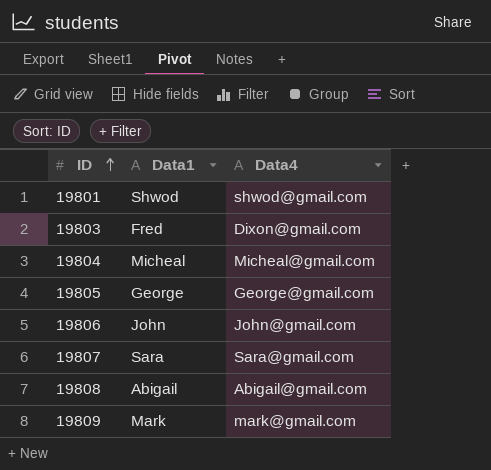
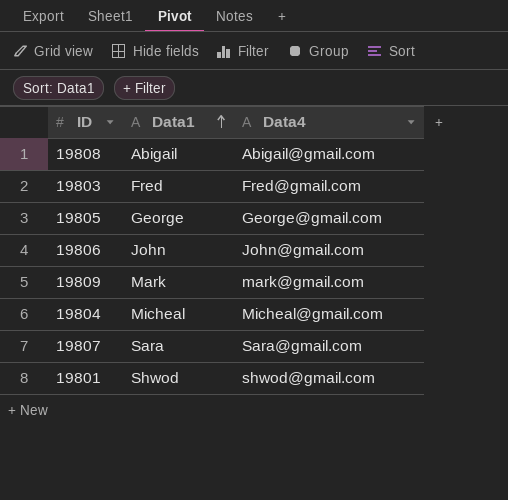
row order: ID ascending -> Data1 ascending
19803 | Data4: Dixon@gmail.com -> Fred@gmail.com

